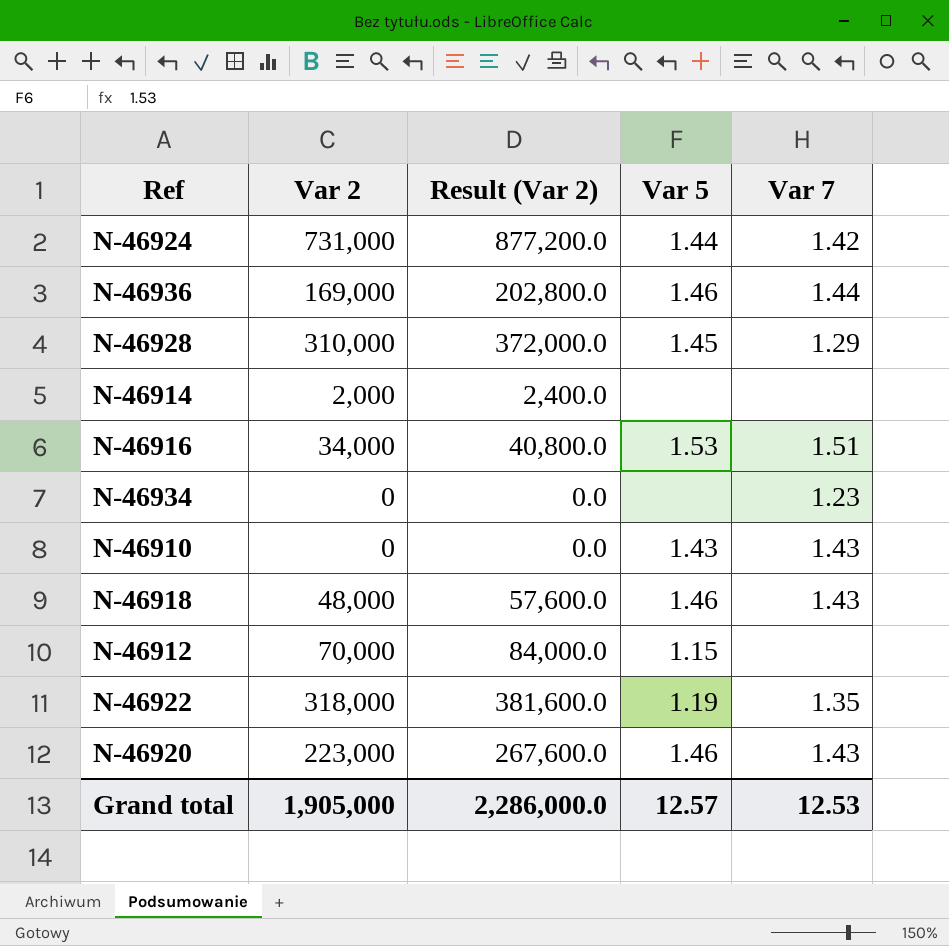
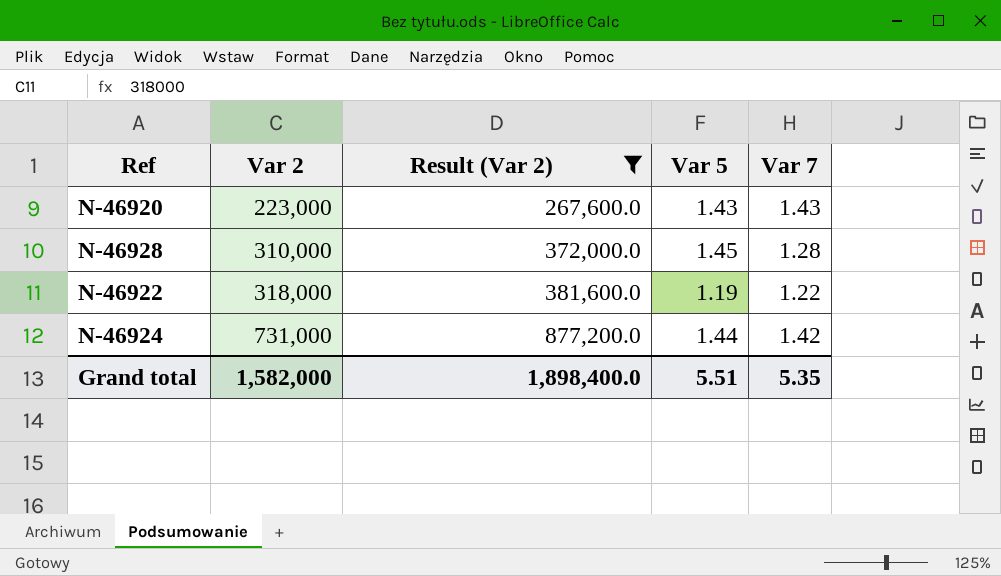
filter: none -> Result (Var 2) >= 267,600.0
row order: none -> Var 2 ascending
N-46920 | Var 5: 1.46 -> 1.43
N-46928 | Var 7: 1.29 -> 1.28
N-46922 | Var 7: 1.35 -> 1.22
Grand total | Var 2: 1,905,000 -> 1,582,000
Grand total | Result (Var 2): 2,286,000.0 -> 1,898,400.0
Grand total | Var 5: 12.57 -> 5.51
Grand total | Var 7: 12.53 -> 5.35

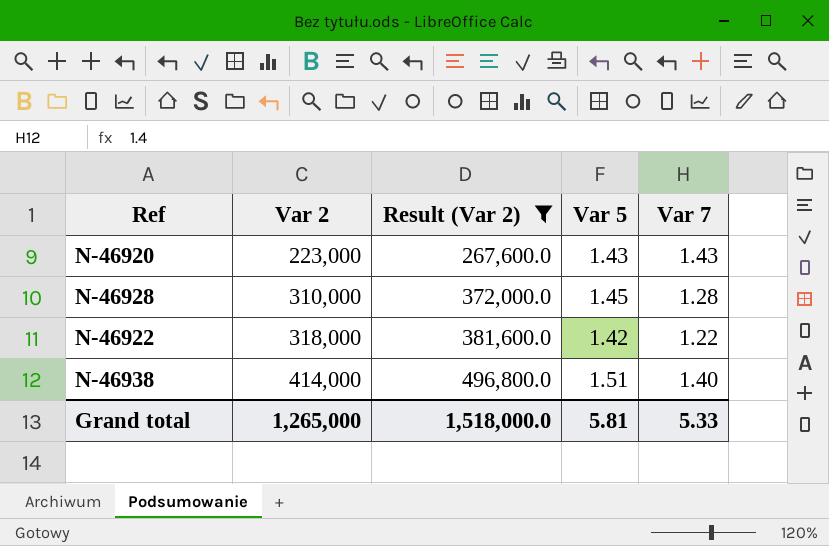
row N-46924: 731,000 | 877,200.0 | 1.44 | 1.42 -> none
N-46922 | Var 5: 1.19 -> 1.42
row N-46938: none -> 414,000 | 496,800.0 | 1.51 | 1.40
Grand total | Var 2: 1,582,000 -> 1,265,000
Grand total | Result (Var 2): 1,898,400.0 -> 1,518,000.0
Grand total | Var 5: 5.51 -> 5.81
Grand total | Var 7: 5.35 -> 5.33

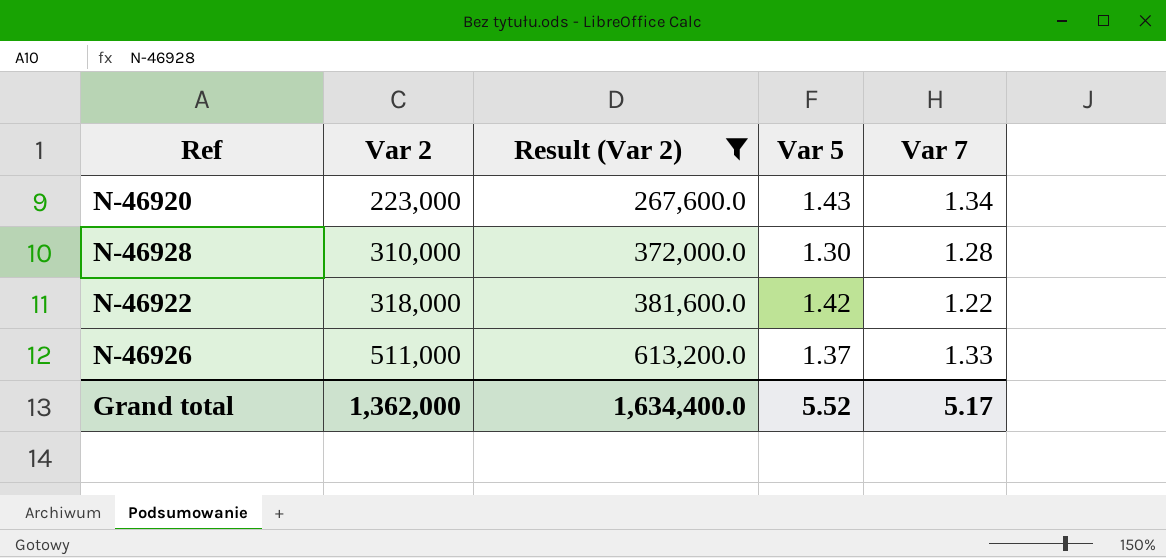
row N-46938: 414,000 | 496,800.0 | 1.51 | 1.40 -> none
N-46920 | Var 7: 1.43 -> 1.34
N-46928 | Var 5: 1.45 -> 1.30
row N-46926: none -> 511,000 | 613,200.0 | 1.37 | 1.33
Grand total | Var 2: 1,265,000 -> 1,362,000
Grand total | Result (Var 2): 1,518,000.0 -> 1,634,400.0
Grand total | Var 5: 5.81 -> 5.52
Grand total | Var 7: 5.33 -> 5.17

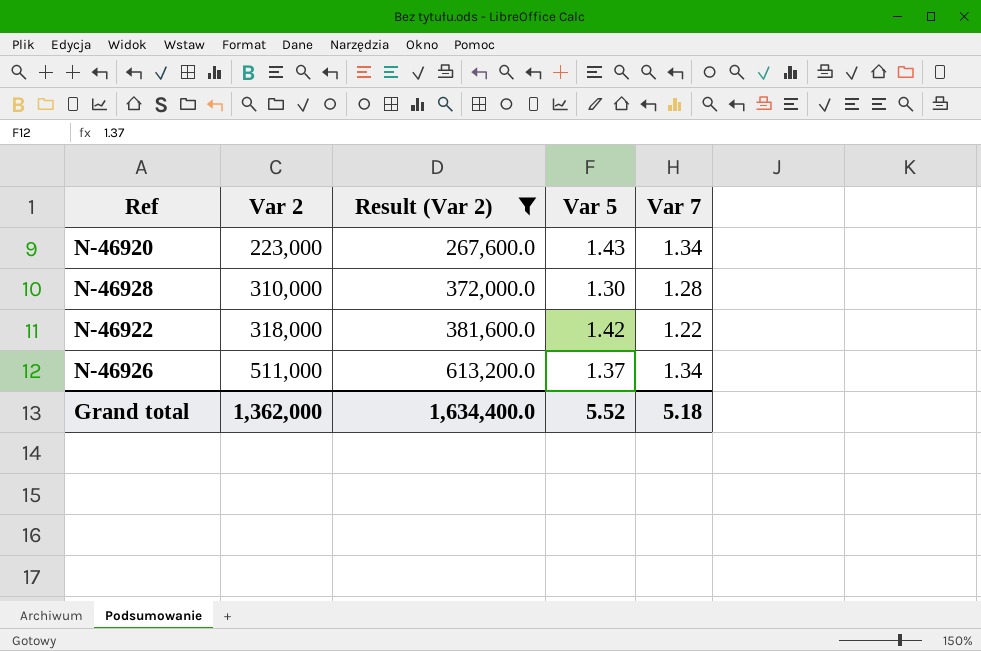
N-46926 | Var 7: 1.33 -> 1.34
Grand total | Var 7: 5.17 -> 5.18

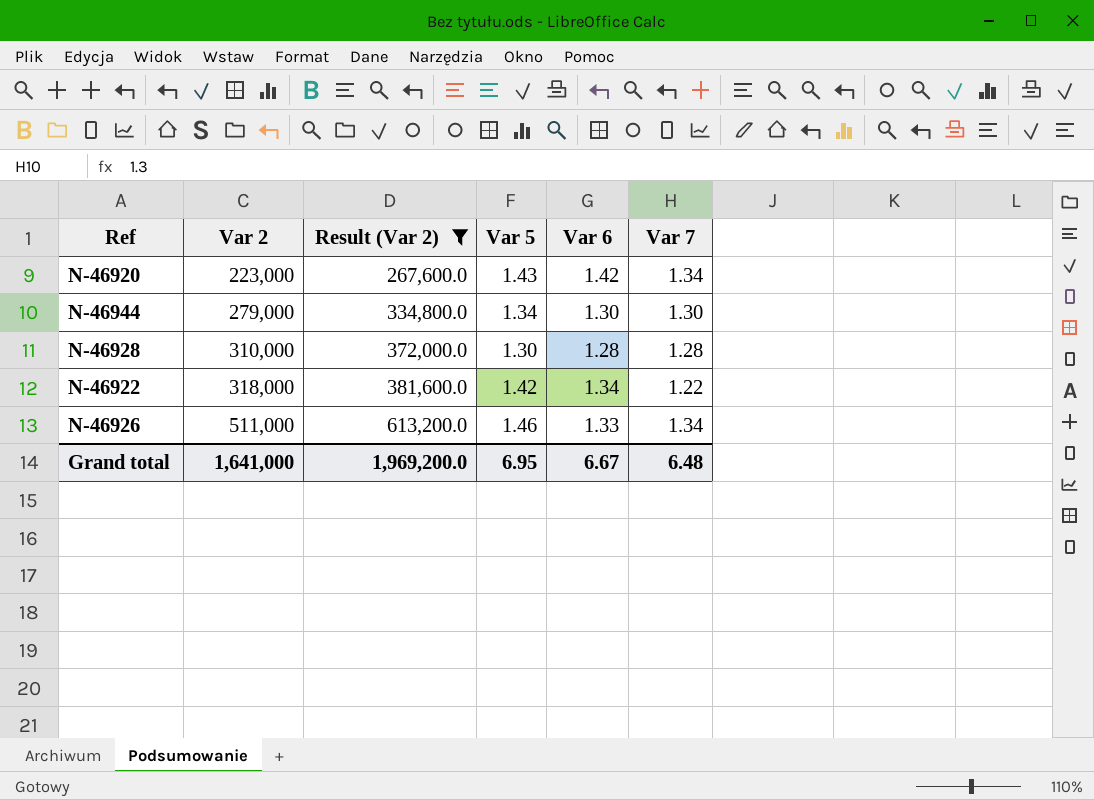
column Var 6 | position: none -> 5
row N-46944: none -> 279,000 | 334,800.0 | 1.34 | 1.30 | 1.30
N-46926 | Var 5: 1.37 -> 1.46
Grand total | Var 2: 1,362,000 -> 1,641,000
Grand total | Result (Var 2): 1,634,400.0 -> 1,969,200.0
Grand total | Var 5: 5.52 -> 6.95
Grand total | Var 7: 5.18 -> 6.48

